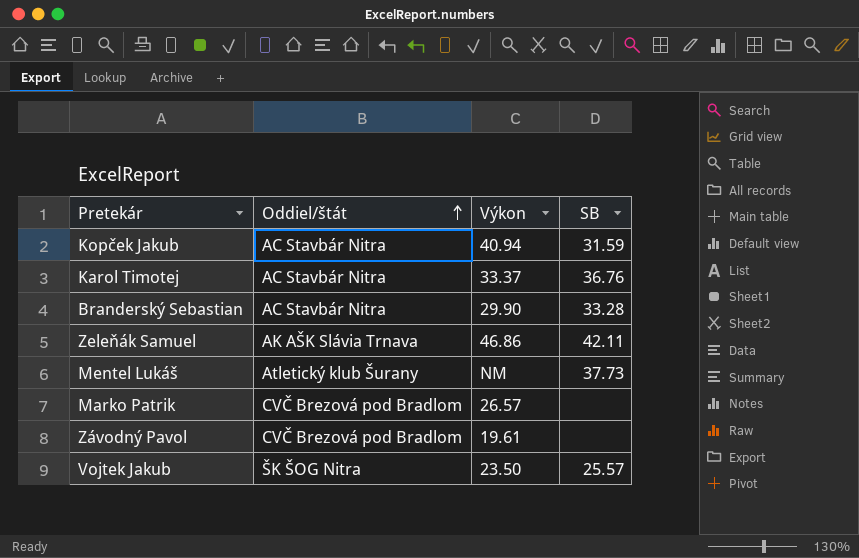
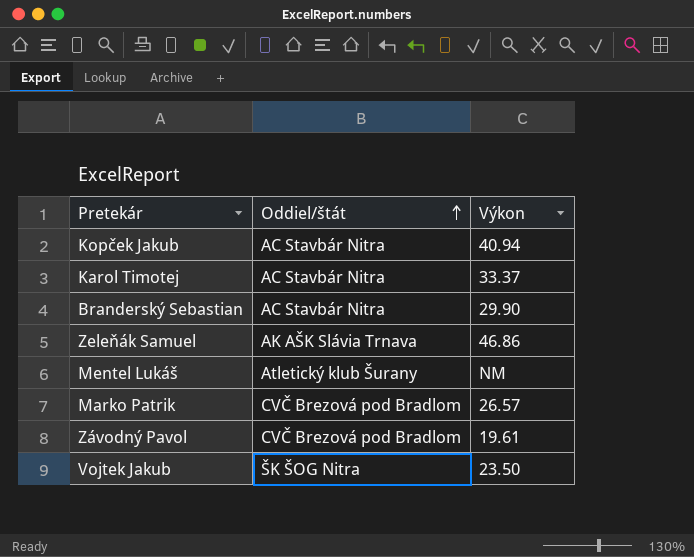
column SB | position: 4 -> none

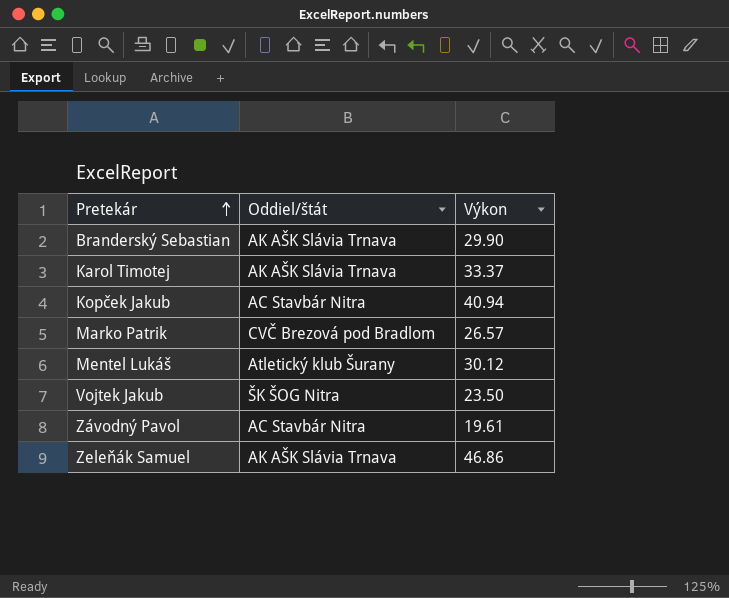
row order: Oddiel/štát ascending -> Pretekár ascending
Branderský Sebastian | Oddiel/štát: AC Stavbár Nitra -> AK AŠK Slávia Trnava
Karol Timotej | Oddiel/štát: AC Stavbár Nitra -> AK AŠK Slávia Trnava
Mentel Lukáš | Výkon: NM -> 30.12
Závodný Pavol | Oddiel/štát: CVČ Brezová pod Bradlom -> AC Stavbár Nitra

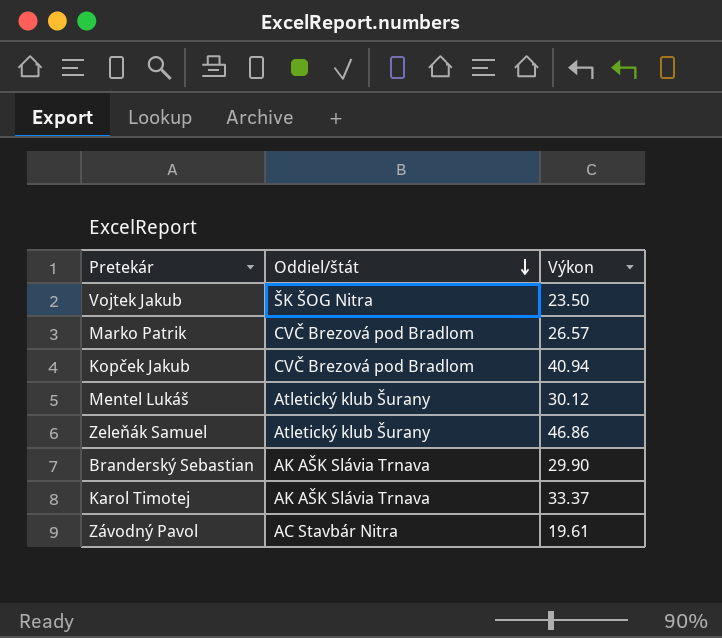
row order: Pretekár ascending -> Oddiel/štát descending
Kopček Jakub | Oddiel/štát: AC Stavbár Nitra -> CVČ Brezová pod Bradlom
Zeleňák Samuel | Oddiel/štát: AK AŠK Slávia Trnava -> Atletický klub Šurany

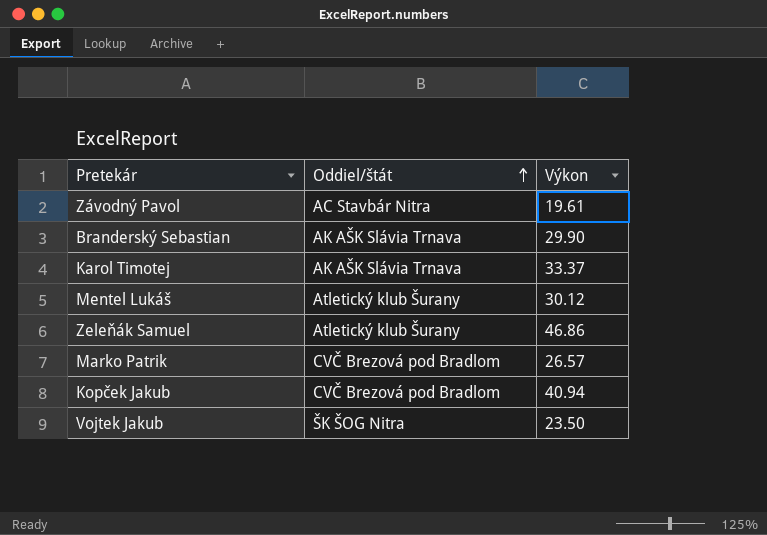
row order: Oddiel/štát descending -> Oddiel/štát ascending

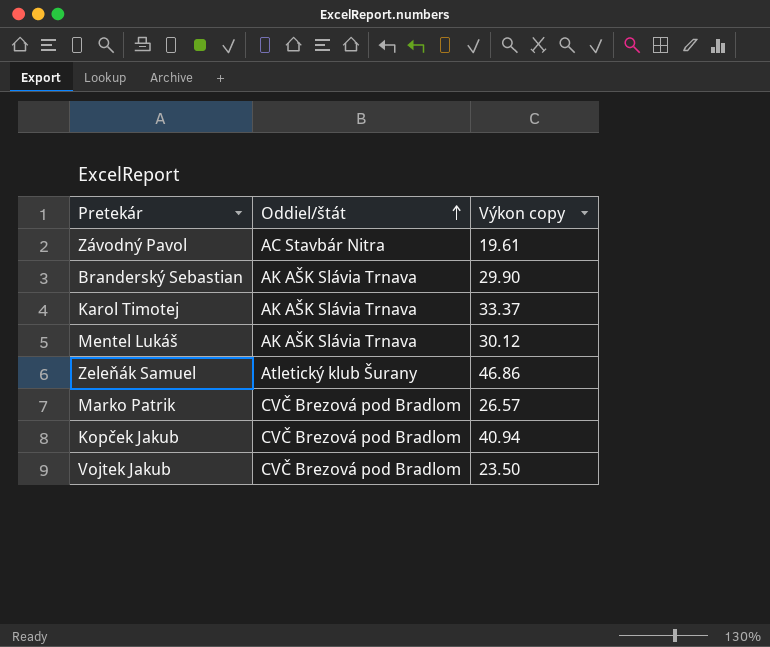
column name: Výkon -> Výkon copy
Mentel Lukáš | Oddiel/štát: Atletický klub Šurany -> AK AŠK Slávia Trnava
Vojtek Jakub | Oddiel/štát: ŠK ŠOG Nitra -> CVČ Brezová pod Bradlom

